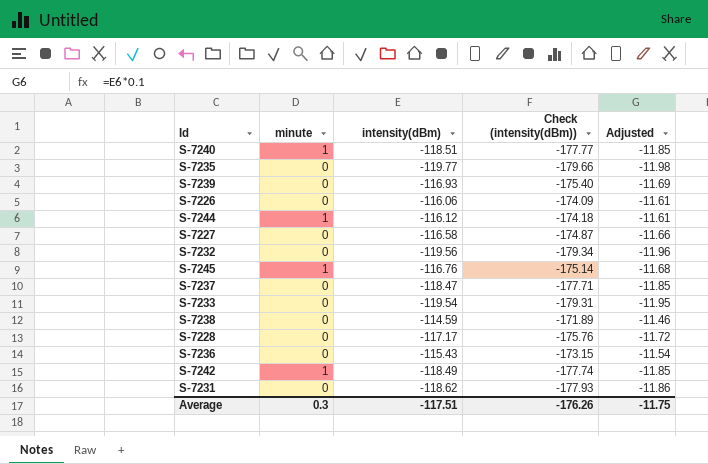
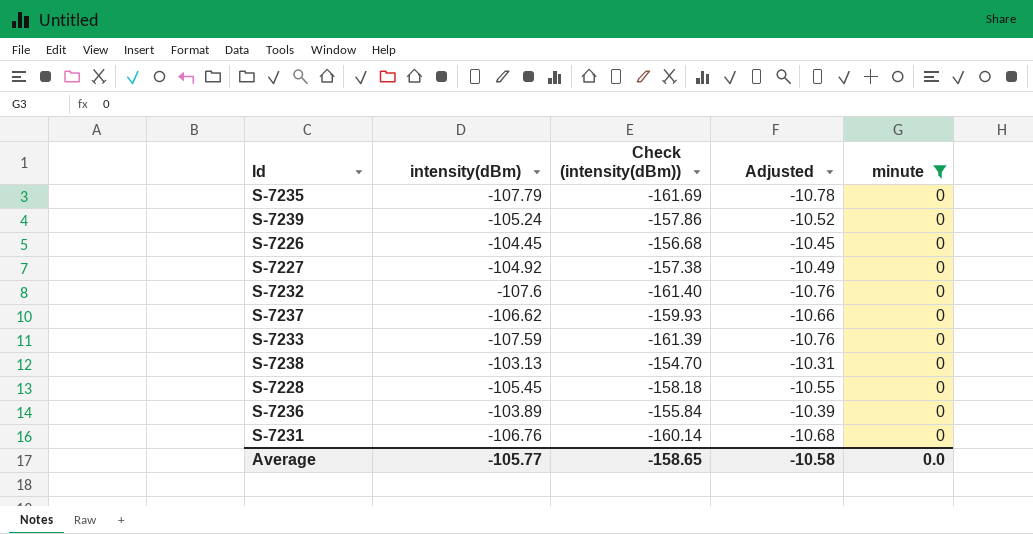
filter: none -> minute = 0
column minute | position: 2 -> 5
S-7235 | intensity(dBm): -119.77 -> -107.79
S-7235 | Check (intensity(dBm)): -179.66 -> -161.69
S-7235 | Adjusted: -11.98 -> -10.78
S-7239 | intensity(dBm): -116.93 -> -105.24
S-7239 | Check (intensity(dBm)): -175.40 -> -157.86
S-7239 | Adjusted: -11.69 -> -10.52
S-7226 | intensity(dBm): -116.06 -> -104.45
S-7226 | Check (intensity(dBm)): -174.09 -> -156.68
S-7226 | Adjusted: -11.61 -> -10.45
S-7227 | intensity(dBm): -116.58 -> -104.92
S-7227 | Check (intensity(dBm)): -174.87 -> -157.38
S-7227 | Adjusted: -11.66 -> -10.49
S-7232 | intensity(dBm): -119.56 -> -107.6
S-7232 | Check (intensity(dBm)): -179.34 -> -161.40
S-7232 | Adjusted: -11.96 -> -10.76
S-7237 | intensity(dBm): -118.47 -> -106.62
S-7237 | Check (intensity(dBm)): -177.71 -> -159.93
S-7237 | Adjusted: -11.85 -> -10.66
S-7233 | intensity(dBm): -119.54 -> -107.59
S-7233 | Check (intensity(dBm)): -179.31 -> -161.39
S-7233 | Adjusted: -11.95 -> -10.76
S-7238 | intensity(dBm): -114.59 -> -103.13
S-7238 | Check (intensity(dBm)): -171.89 -> -154.70
S-7238 | Adjusted: -11.46 -> -10.31
S-7228 | intensity(dBm): -117.17 -> -105.45
S-7228 | Check (intensity(dBm)): -175.76 -> -158.18
S-7228 | Adjusted: -11.72 -> -10.55
S-7236 | intensity(dBm): -115.43 -> -103.89
S-7236 | Check (intensity(dBm)): -173.15 -> -155.84
S-7236 | Adjusted: -11.54 -> -10.39
S-7231 | intensity(dBm): -118.62 -> -106.76
S-7231 | Check (intensity(dBm)): -177.93 -> -160.14
S-7231 | Adjusted: -11.86 -> -10.68
Average | intensity(dBm): -117.51 -> -105.77
Average | Check (intensity(dBm)): -176.26 -> -158.65
Average | Adjusted: -11.75 -> -10.58
Average | minute: 0.3 -> 0.0

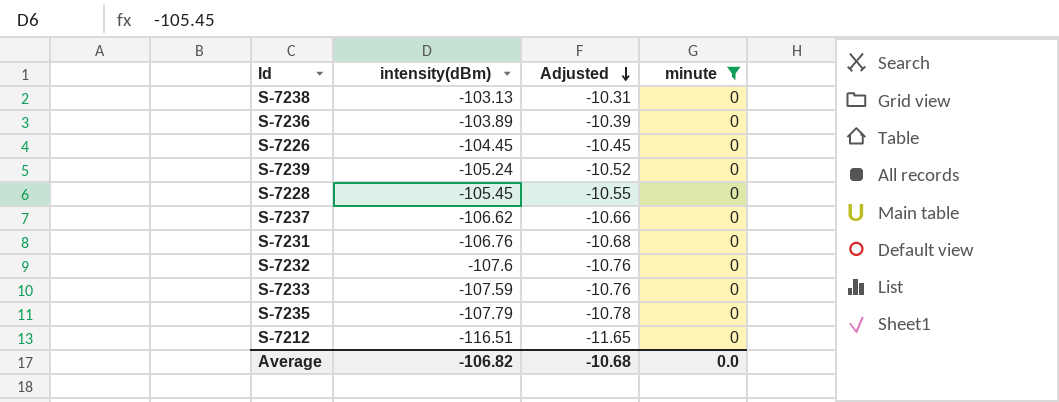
row order: none -> Adjusted descending
column Check (intensity(dBm)) | formula: [intensity(dBm)] * 1.5 -> none
row S-7227: -104.92 | -157.38 | -10.49 | 0 -> none
row S-7212: none -> -116.51 | -11.65 | 0
Average | intensity(dBm): -105.77 -> -106.82
Average | Adjusted: -10.58 -> -10.68

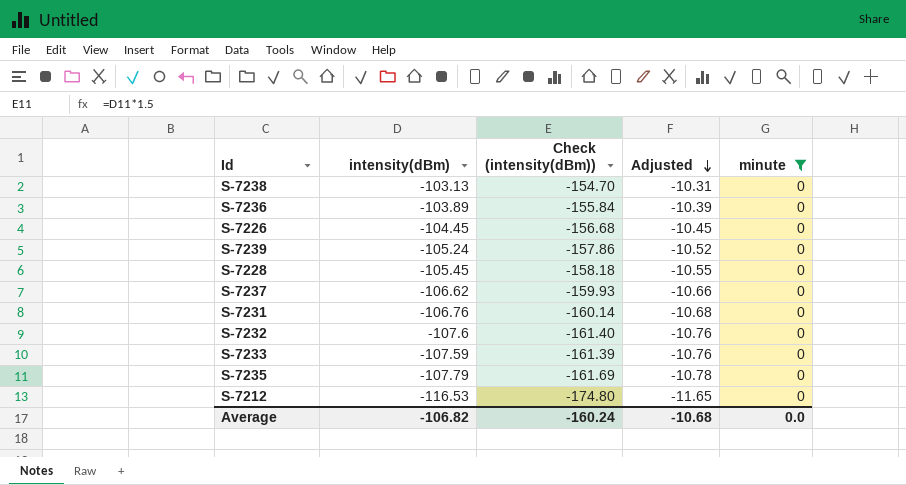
column Check (intensity(dBm)) | formula: none -> [intensity(dBm)] * 1.5
S-7212 | intensity(dBm): -116.51 -> -116.53

